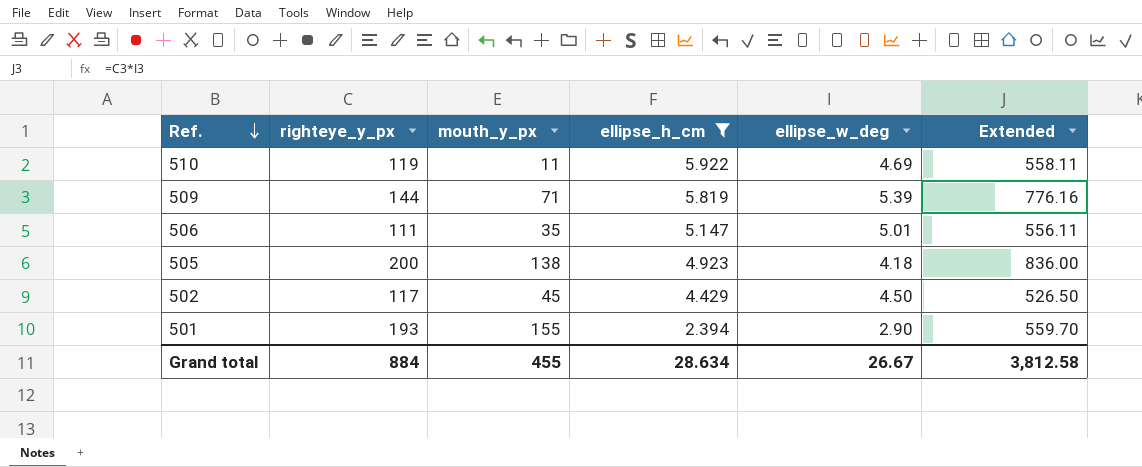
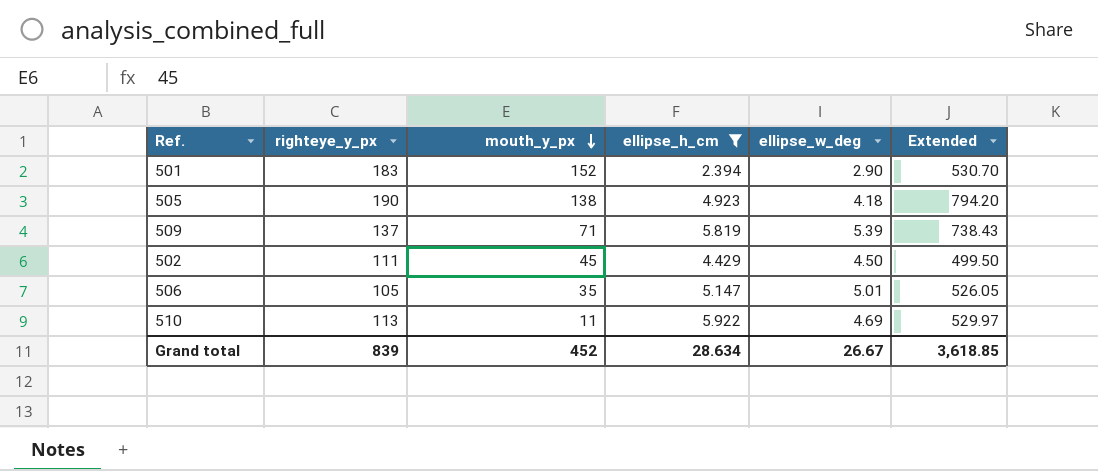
row order: Ref. descending -> mouth_y_px descending
501 | righteye_y_px: 193 -> 183
501 | mouth_y_px: 155 -> 152
501 | Extended: 559.70 -> 530.70
505 | righteye_y_px: 200 -> 190
505 | Extended: 836.00 -> 794.20
509 | righteye_y_px: 144 -> 137
509 | Extended: 776.16 -> 738.43
502 | righteye_y_px: 117 -> 111
502 | Extended: 526.50 -> 499.50
506 | righteye_y_px: 111 -> 105
506 | Extended: 556.11 -> 526.05
510 | righteye_y_px: 119 -> 113
510 | Extended: 558.11 -> 529.97
Grand total | righteye_y_px: 884 -> 839
Grand total | mouth_y_px: 455 -> 452
Grand total | Extended: 3,812.58 -> 3,618.85

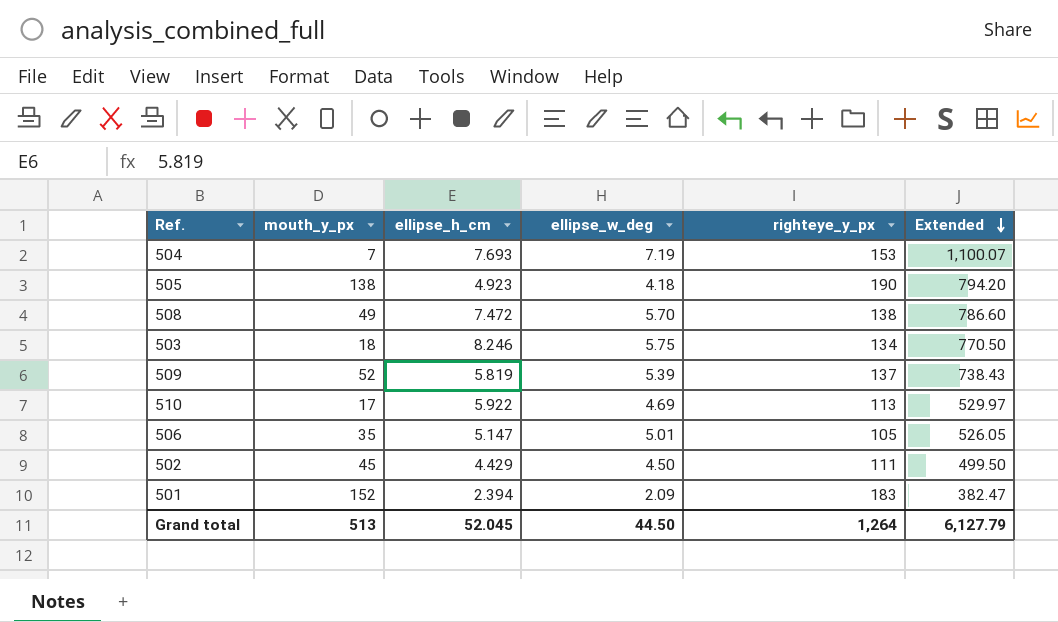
filter: ellipse_h_cm <= 5.922 -> none
row order: mouth_y_px descending -> Extended descending
column righteye_y_px | position: 2 -> 5
509 | mouth_y_px: 71 -> 52
510 | mouth_y_px: 11 -> 17
501 | ellipse_w_deg: 2.90 -> 2.09
501 | Extended: 530.70 -> 382.47
Grand total | mouth_y_px: 452 -> 513
Grand total | ellipse_h_cm: 28.634 -> 52.045
Grand total | ellipse_w_deg: 26.67 -> 44.50
Grand total | righteye_y_px: 839 -> 1,264
Grand total | Extended: 3,618.85 -> 6,127.79

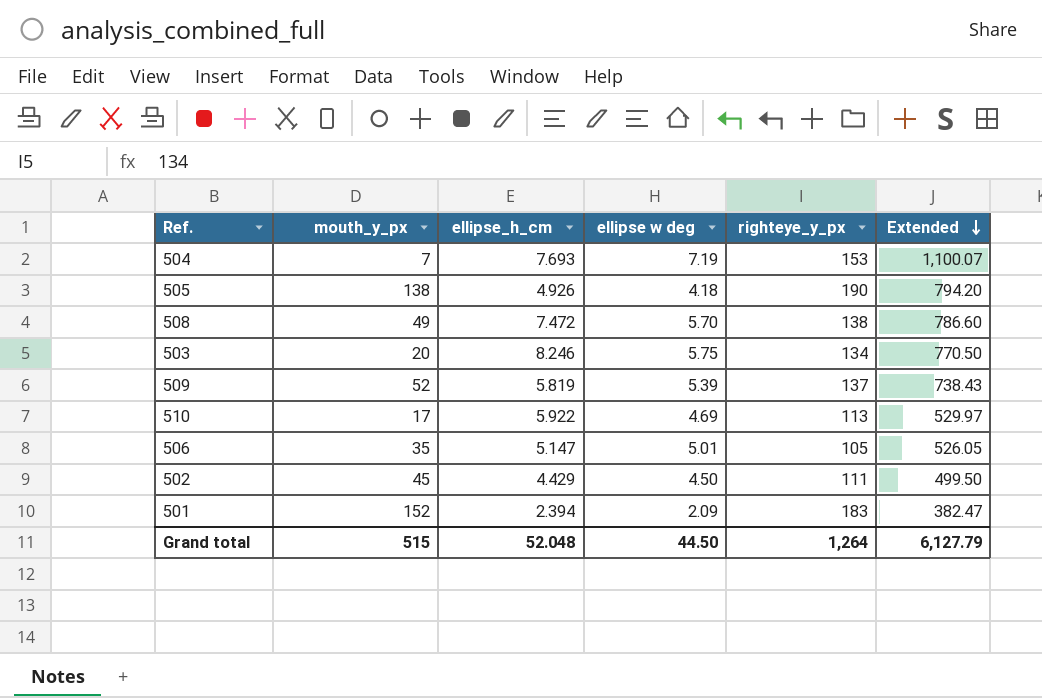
column name: ellipse_w_deg -> ellipse w deg
505 | ellipse_h_cm: 4.923 -> 4.926
503 | mouth_y_px: 18 -> 20
Grand total | mouth_y_px: 513 -> 515
Grand total | ellipse_h_cm: 52.045 -> 52.048

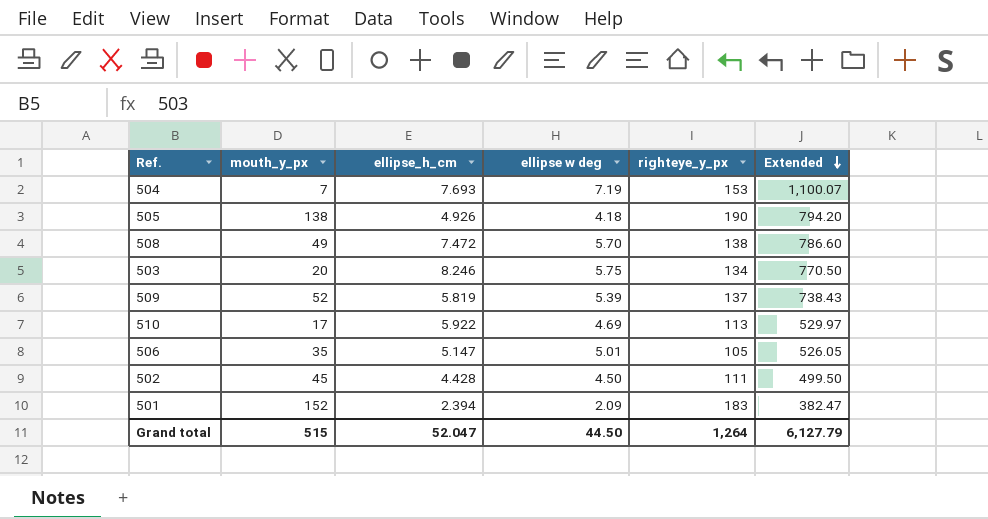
502 | ellipse_h_cm: 4.429 -> 4.428
Grand total | ellipse_h_cm: 52.048 -> 52.047

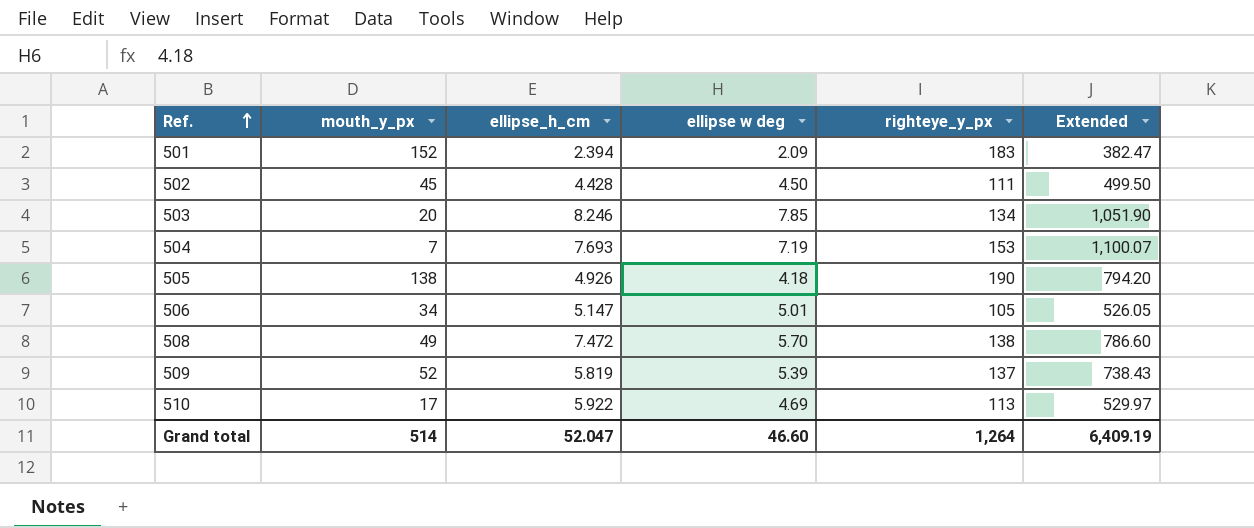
row order: Extended descending -> Ref. ascending
503 | ellipse w deg: 5.75 -> 7.85
503 | Extended: 770.50 -> 1,051.90
506 | mouth_y_px: 35 -> 34
Grand total | mouth_y_px: 515 -> 514
Grand total | ellipse w deg: 44.50 -> 46.60
Grand total | Extended: 6,127.79 -> 6,409.19

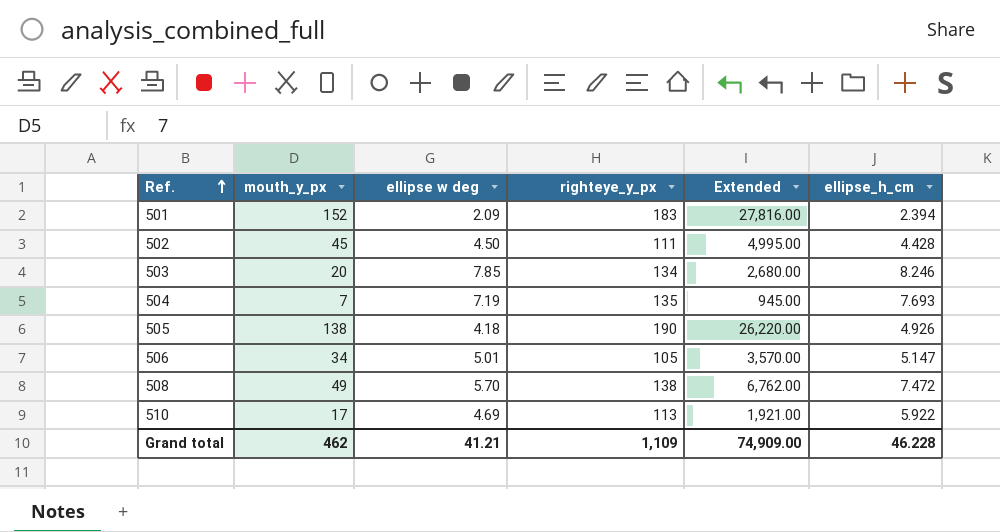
column Extended | formula: [ellipse w deg] * [righteye_y_px] -> [mouth_y_px] * [righteye_y_px]
column ellipse_h_cm | position: 3 -> 6
row 509: 52 | 5.819 | 5.39 | 137 | 738.43 -> none
504 | righteye_y_px: 153 -> 135
Grand total | mouth_y_px: 514 -> 462
Grand total | ellipse w deg: 46.60 -> 41.21
Grand total | righteye_y_px: 1,264 -> 1,109
Grand total | Extended: 6,409.19 -> 74,909.00
Grand total | ellipse_h_cm: 52.047 -> 46.228

